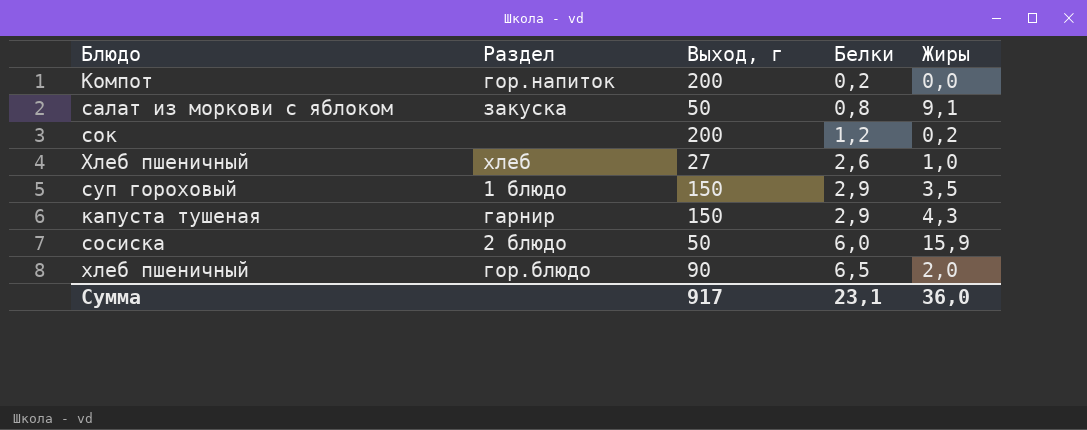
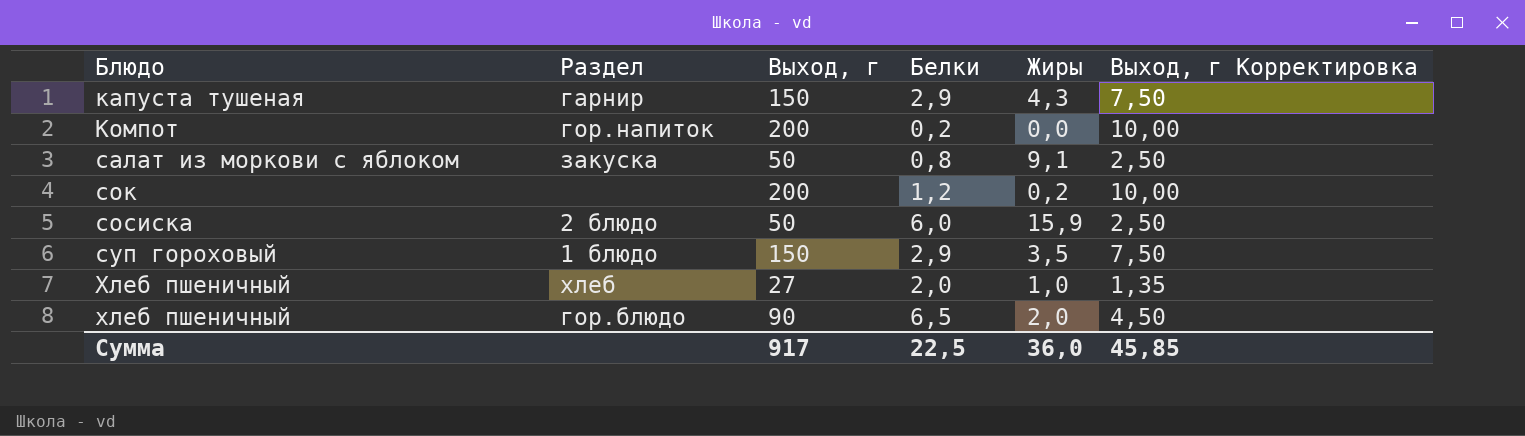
row order: Белки ascending -> Блюдо ascending
column Выход, г Корректировка | formula: none -> [Выход, г] * 0,05
Хлеб пшеничный | Белки: 2,6 -> 2,0
Сумма | Белки: 23,1 -> 22,5

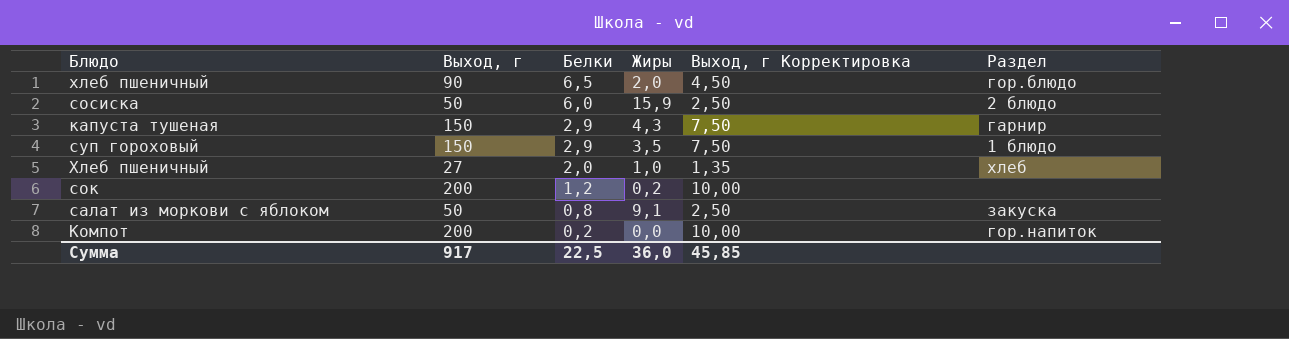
row order: Блюдо ascending -> Белки descending
column Раздел | position: 2 -> 6

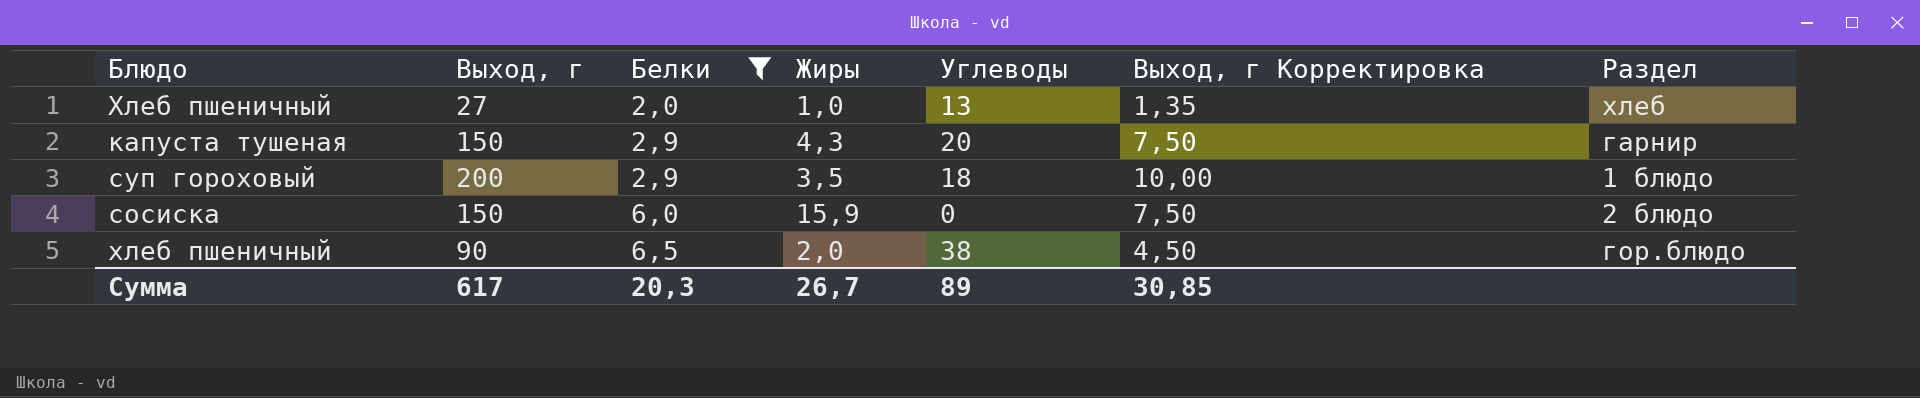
filter: none -> Белки >= 2,0
row order: Белки descending -> Белки ascending
column Углеводы | position: none -> 5
суп гороховый | Выход, г: 150 -> 200
суп гороховый | Выход, г Корректировка: 7,50 -> 10,00
сосиска | Выход, г: 50 -> 150
сосиска | Выход, г Корректировка: 2,50 -> 7,50
Сумма | Выход, г: 917 -> 617
Сумма | Белки: 22,5 -> 20,3
Сумма | Жиры: 36,0 -> 26,7
Сумма | Выход, г Корректировка: 45,85 -> 30,85

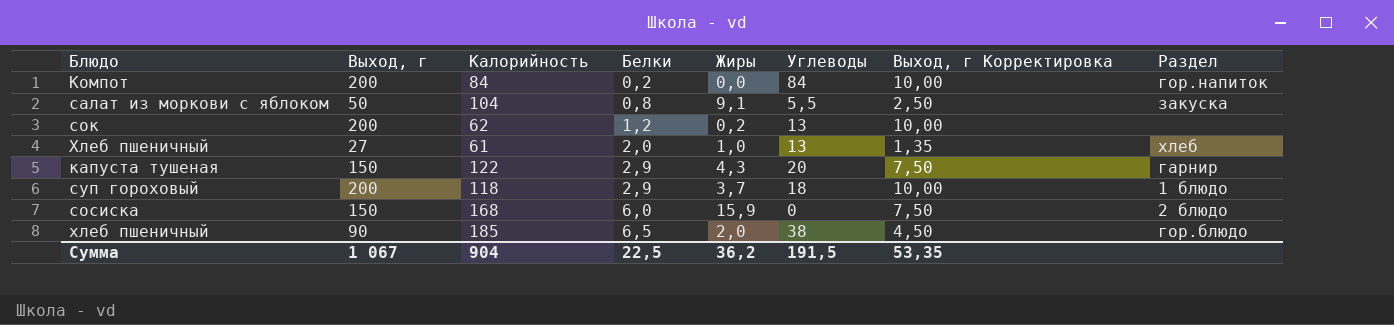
filter: Белки >= 2,0 -> none
column Калорийность | position: none -> 3
суп гороховый | Жиры: 3,5 -> 3,7
Сумма | Выход, г: 617 -> 1 067
Сумма | Белки: 20,3 -> 22,5
Сумма | Жиры: 26,7 -> 36,2
Сумма | Углеводы: 89 -> 191,5
Сумма | Выход, г Корректировка: 30,85 -> 53,35

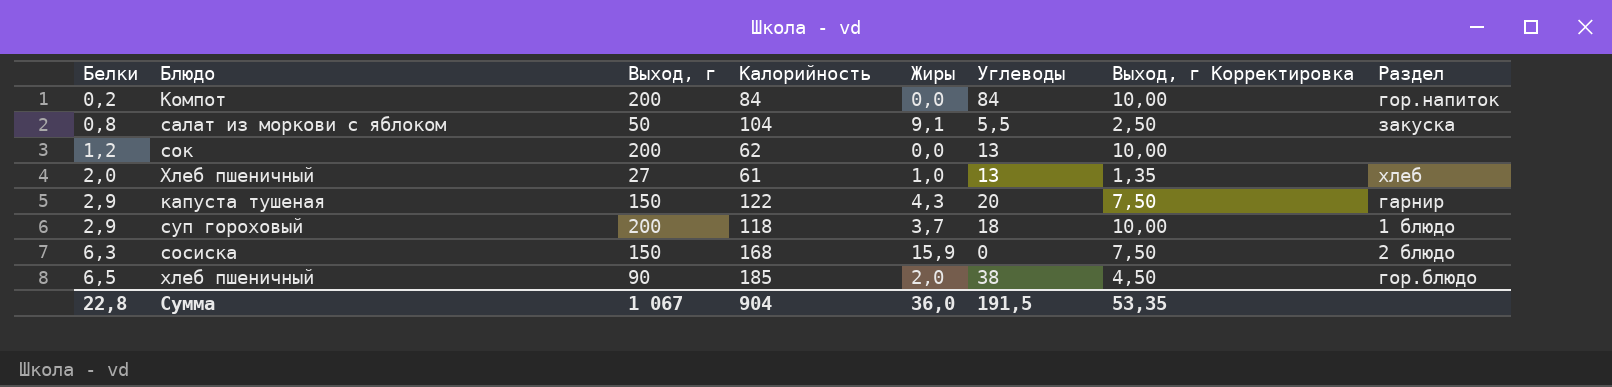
column Белки | position: 4 -> 1
сок | Жиры: 0,2 -> 0,0
сосиска | Белки: 6,0 -> 6,3
Сумма | Белки: 22,5 -> 22,8
Сумма | Жиры: 36,2 -> 36,0

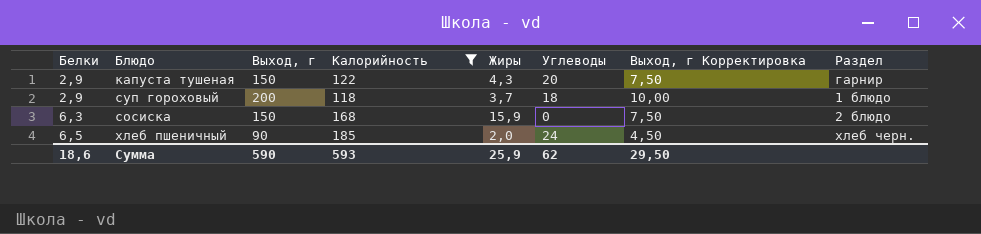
filter: none -> Калорийность >= 118
хлеб пшеничный | Углеводы: 38 -> 24
хлеб пшеничный | Раздел: гор.блюдо -> хлеб черн.
Сумма | Белки: 22,8 -> 18,6
Сумма | Выход, г: 1 067 -> 590
Сумма | Калорийность: 904 -> 593
Сумма | Жиры: 36,0 -> 25,9
Сумма | Углеводы: 191,5 -> 62
Сумма | Выход, г Корректировка: 53,35 -> 29,50

